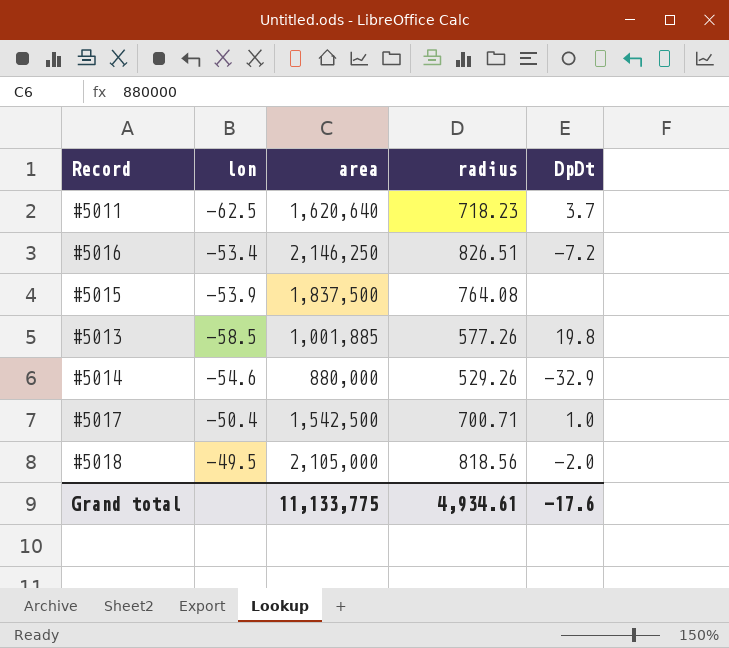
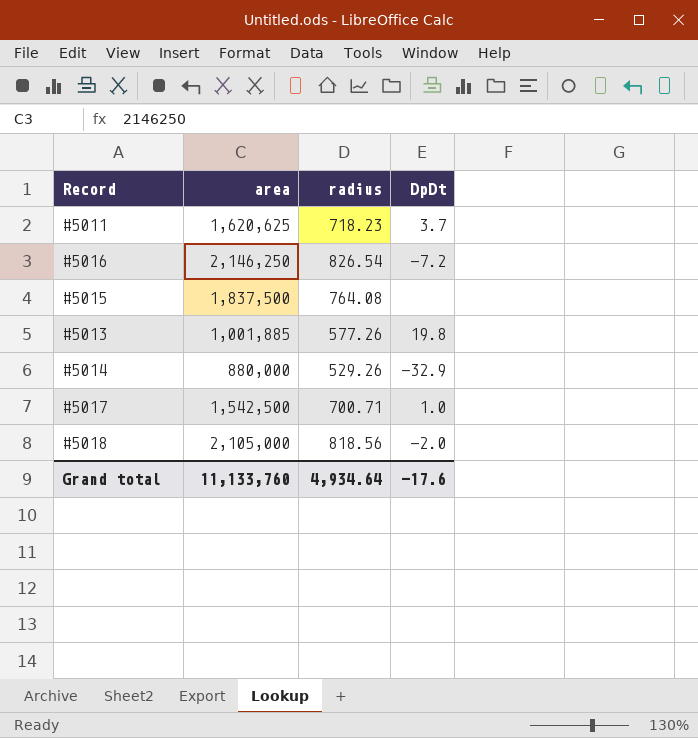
column lon | position: 2 -> none
#5011 | area: 1,620,640 -> 1,620,625
#5016 | radius: 826.51 -> 826.54
Grand total | area: 11,133,775 -> 11,133,760
Grand total | radius: 4,934.61 -> 4,934.64

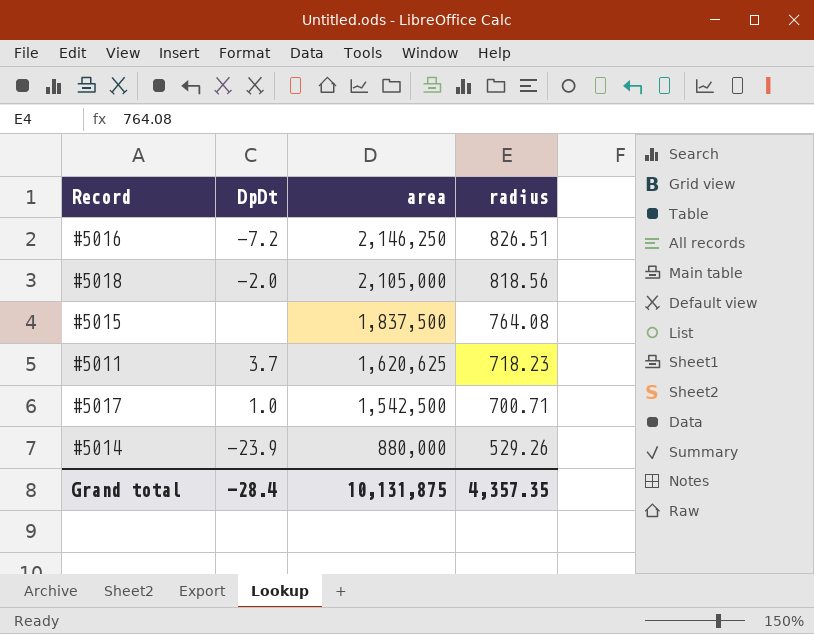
row order: none -> area descending
column DpDt | position: 4 -> 2
row #5013: 1,001,885 | 577.26 | 19.8 -> none
#5016 | radius: 826.54 -> 826.51
#5014 | DpDt: -32.9 -> -23.9
Grand total | DpDt: -17.6 -> -28.4
Grand total | area: 11,133,760 -> 10,131,875
Grand total | radius: 4,934.64 -> 4,357.35

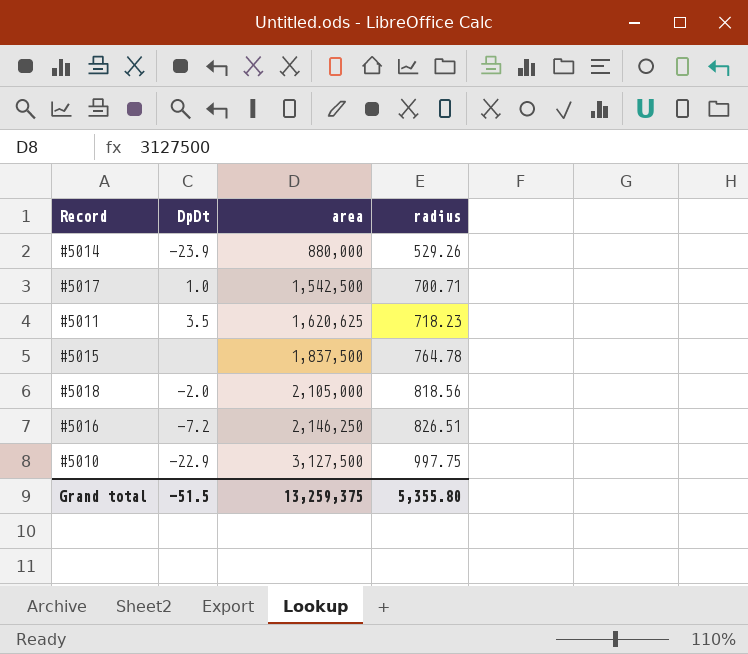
row order: area descending -> area ascending
#5011 | DpDt: 3.7 -> 3.5
#5015 | radius: 764.08 -> 764.78
row #5010: none -> -22.9 | 3,127,500 | 997.75
Grand total | DpDt: -28.4 -> -51.5
Grand total | area: 10,131,875 -> 13,259,375
Grand total | radius: 4,357.35 -> 5,355.80

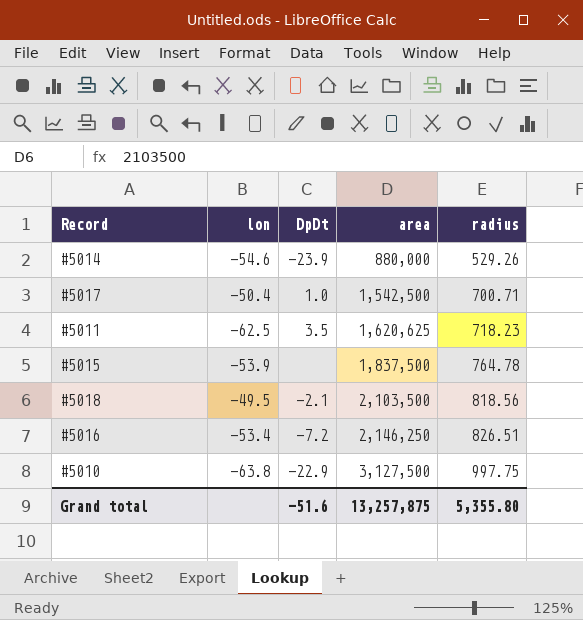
column lon | position: none -> 2
#5018 | DpDt: -2.0 -> -2.1
#5018 | area: 2,105,000 -> 2,103,500
Grand total | DpDt: -51.5 -> -51.6
Grand total | area: 13,259,375 -> 13,257,875

